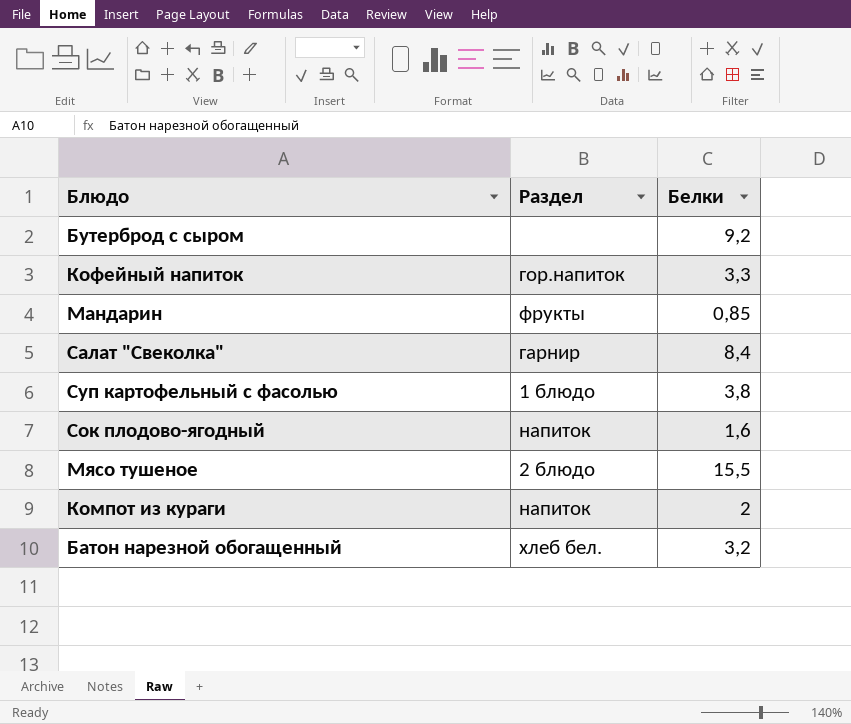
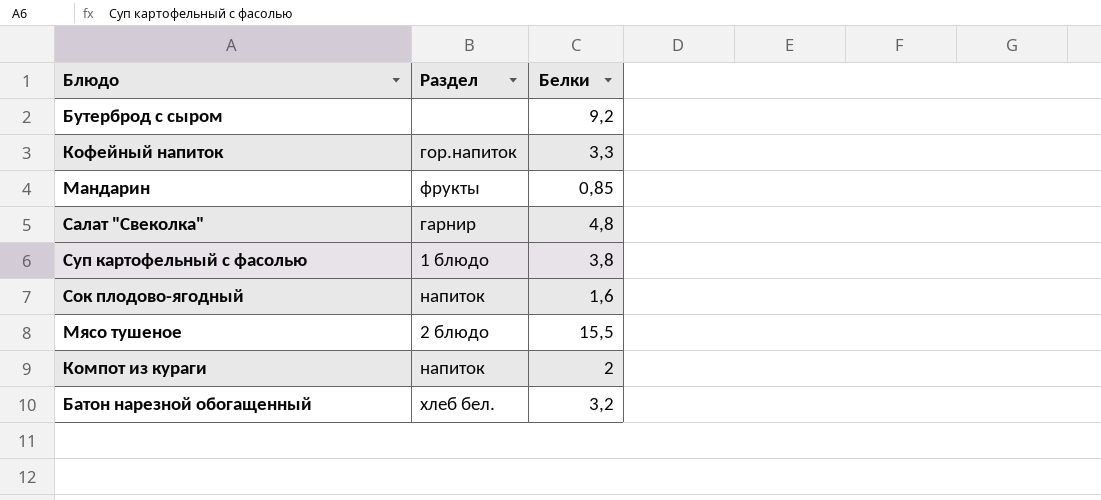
Салат "Свеколка" | Белки: 8,4 -> 4,8

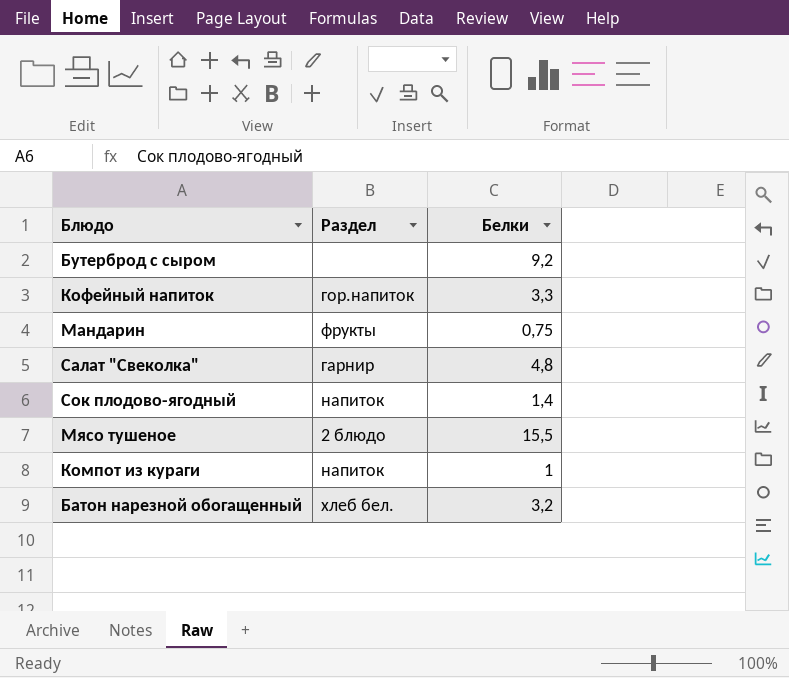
row Суп картофельный с фасолью: 1 блюдо | 3,8 -> none
Мандарин | Белки: 0,85 -> 0,75
Сок плодово-ягодный | Белки: 1,6 -> 1,4
Компот из кураги | Белки: 2 -> 1

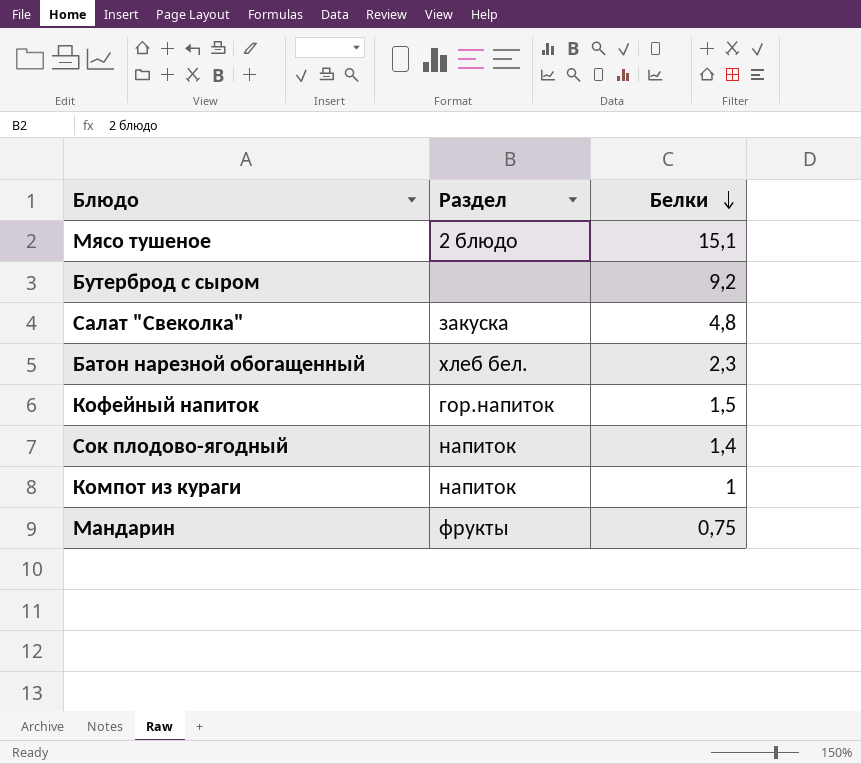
row order: none -> Белки descending
Мясо тушеное | Белки: 15,5 -> 15,1
Салат "Свеколка" | Раздел: гарнир -> закуска
Батон нарезной обогащенный | Белки: 3,2 -> 2,3
Кофейный напиток | Белки: 3,3 -> 1,5

